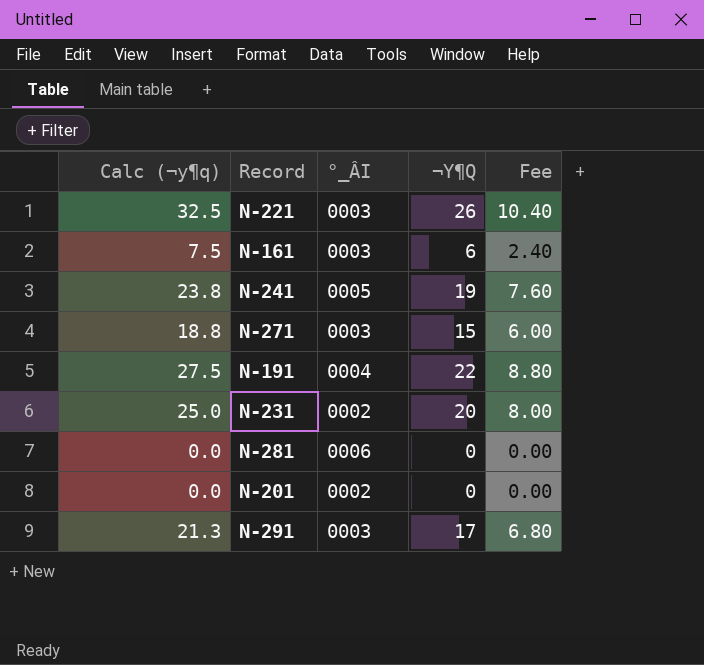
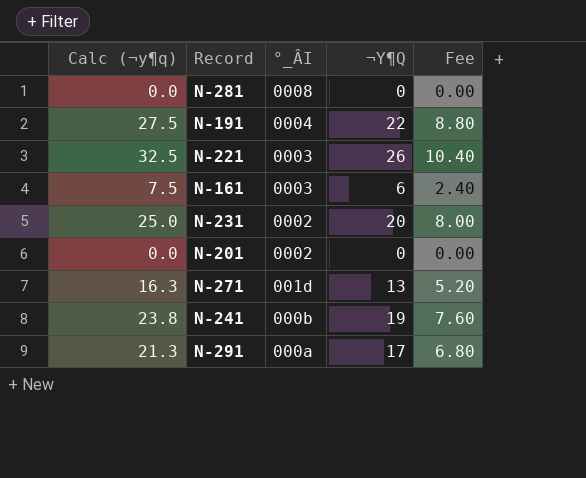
row order: none -> °_ÂI descending
N-281 | °_ÂI: 0006 -> 0008
N-271 | Calc (¬y¶q): 18.8 -> 16.3
N-271 | °_ÂI: 0003 -> 001d
N-271 | ¬Y¶Q: 15 -> 13
N-271 | Fee: 6.00 -> 5.20
N-241 | °_ÂI: 0005 -> 000b
N-291 | °_ÂI: 0003 -> 000a

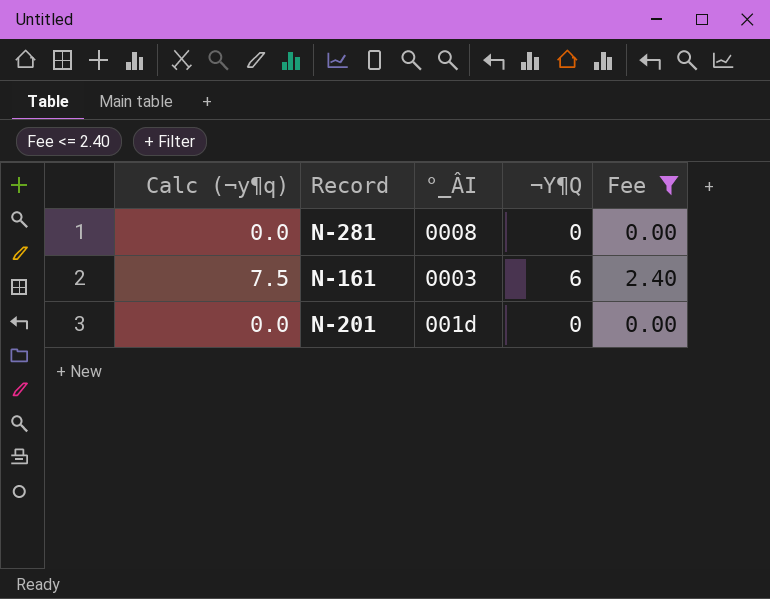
filter: none -> Fee <= 2.40
N-201 | °_ÂI: 0002 -> 001d

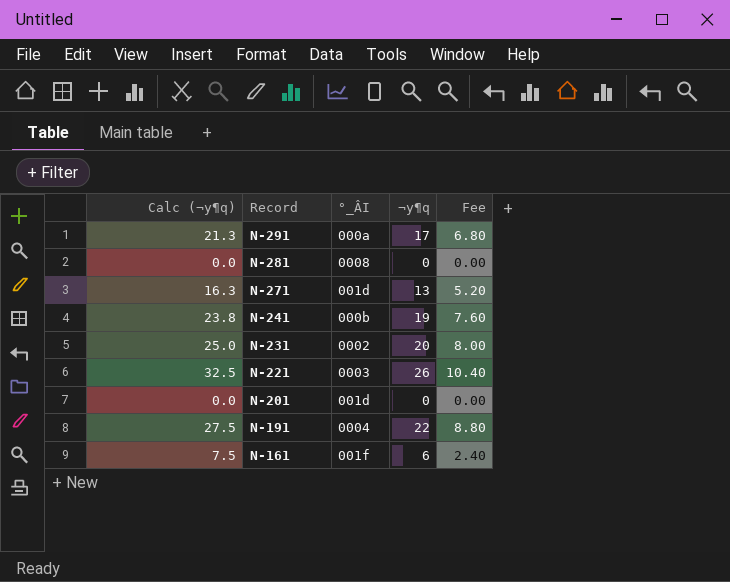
filter: Fee <= 2.40 -> none
row order: °_ÂI descending -> Record descending
column name: ¬Y¶Q -> ¬y¶q
N-161 | °_ÂI: 0003 -> 001f

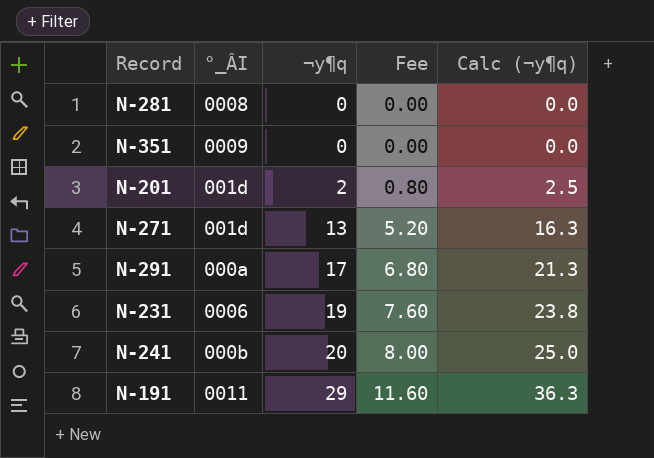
row order: Record descending -> ¬y¶q ascending
column Calc (¬y¶q) | position: 1 -> 5
row N-221: 32.5 | 0003 | 26 | 10.40 -> none
row N-161: 7.5 | 001f | 6 | 2.40 -> none
row N-351: none -> 0009 | 0 | 0.00 | 0.0
N-201 | ¬y¶q: 0 -> 2
N-201 | Fee: 0.00 -> 0.80
N-201 | Calc (¬y¶q): 0.0 -> 2.5
N-231 | °_ÂI: 0002 -> 0006
N-231 | ¬y¶q: 20 -> 19
N-231 | Fee: 8.00 -> 7.60
N-231 | Calc (¬y¶q): 25.0 -> 23.8
N-241 | ¬y¶q: 19 -> 20
N-241 | Fee: 7.60 -> 8.00
N-241 | Calc (¬y¶q): 23.8 -> 25.0
N-191 | °_ÂI: 0004 -> 0011
N-191 | ¬y¶q: 22 -> 29
N-191 | Fee: 8.80 -> 11.60
N-191 | Calc (¬y¶q): 27.5 -> 36.3

